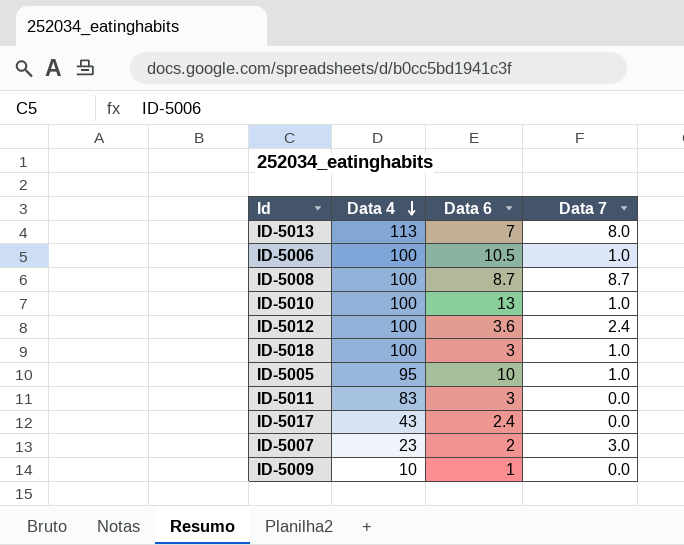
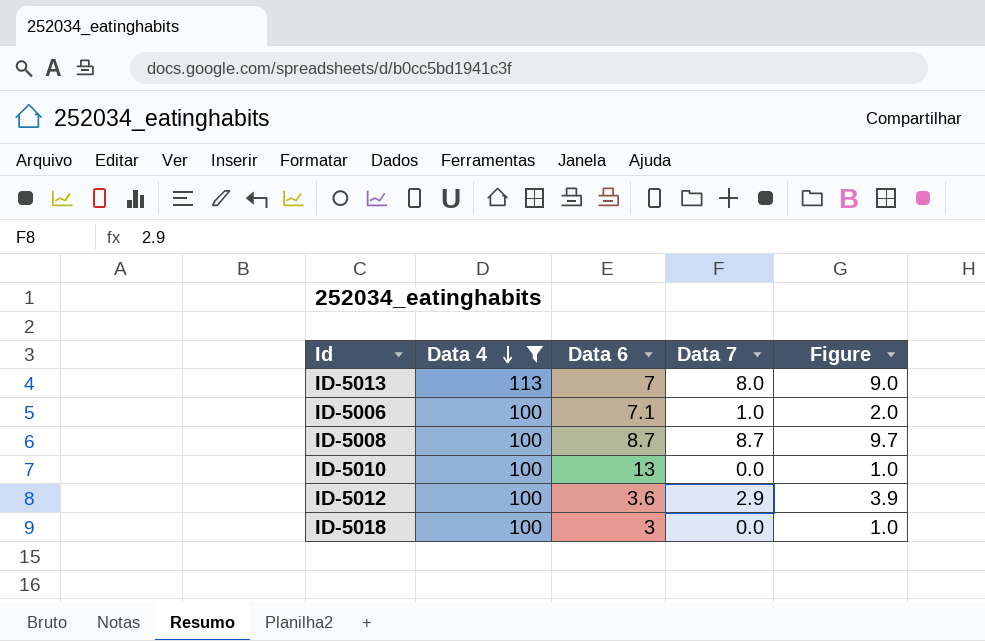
filter: none -> Data 4 >= 100
column Figure | formula: none -> [Data 7] + 1
ID-5006 | Data 6: 10.5 -> 7.1
ID-5010 | Data 7: 1.0 -> 0.0
ID-5012 | Data 7: 2.4 -> 2.9
ID-5018 | Data 7: 1.0 -> 0.0

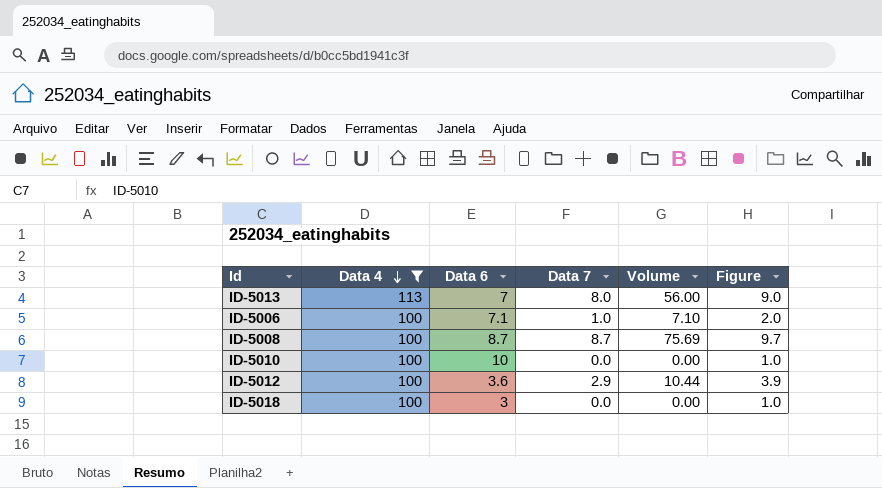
column Volume | formula: none -> [Data 6] * [Data 7]
ID-5010 | Data 6: 13 -> 10

